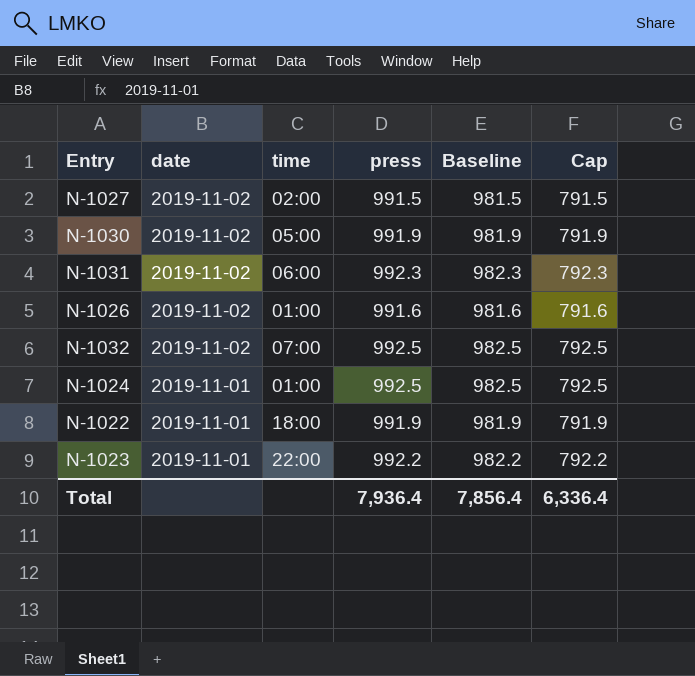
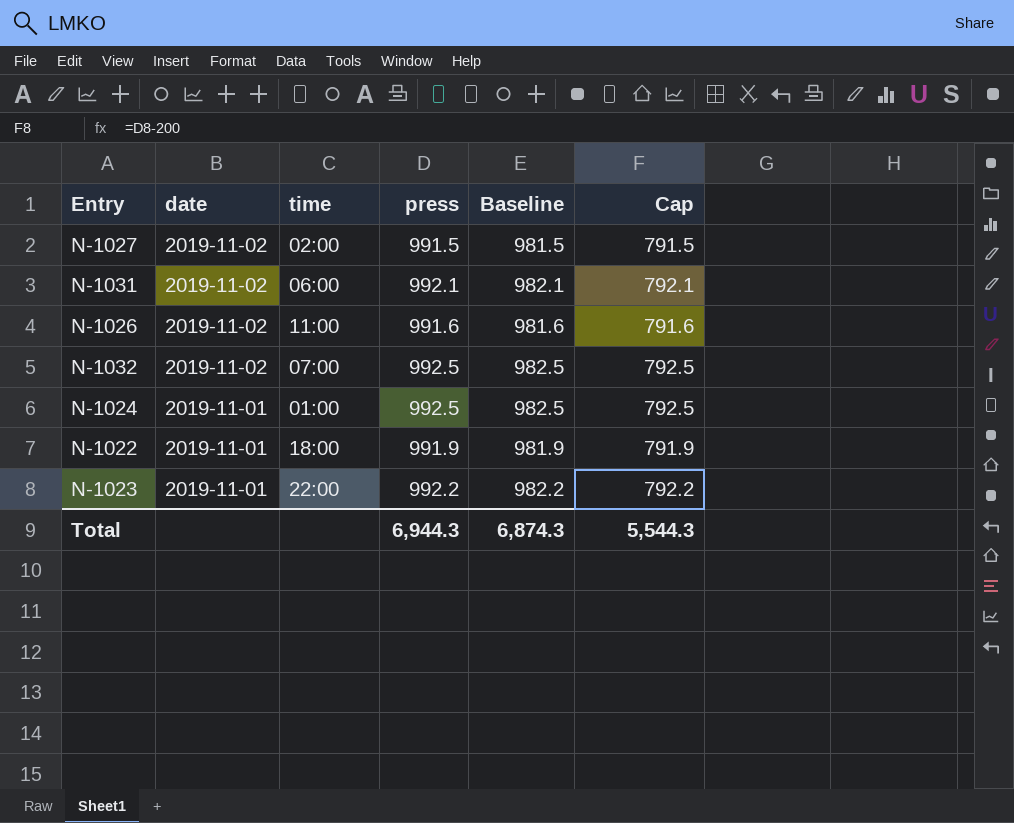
row N-1030: 2019-11-02 | 05:00 | 991.9 | 981.9 | 791.9 -> none
N-1031 | press: 992.3 -> 992.1
N-1031 | Baseline: 982.3 -> 982.1
N-1031 | Cap: 792.3 -> 792.1
N-1026 | time: 01:00 -> 11:00
Total | press: 7,936.4 -> 6,944.3
Total | Baseline: 7,856.4 -> 6,874.3
Total | Cap: 6,336.4 -> 5,544.3

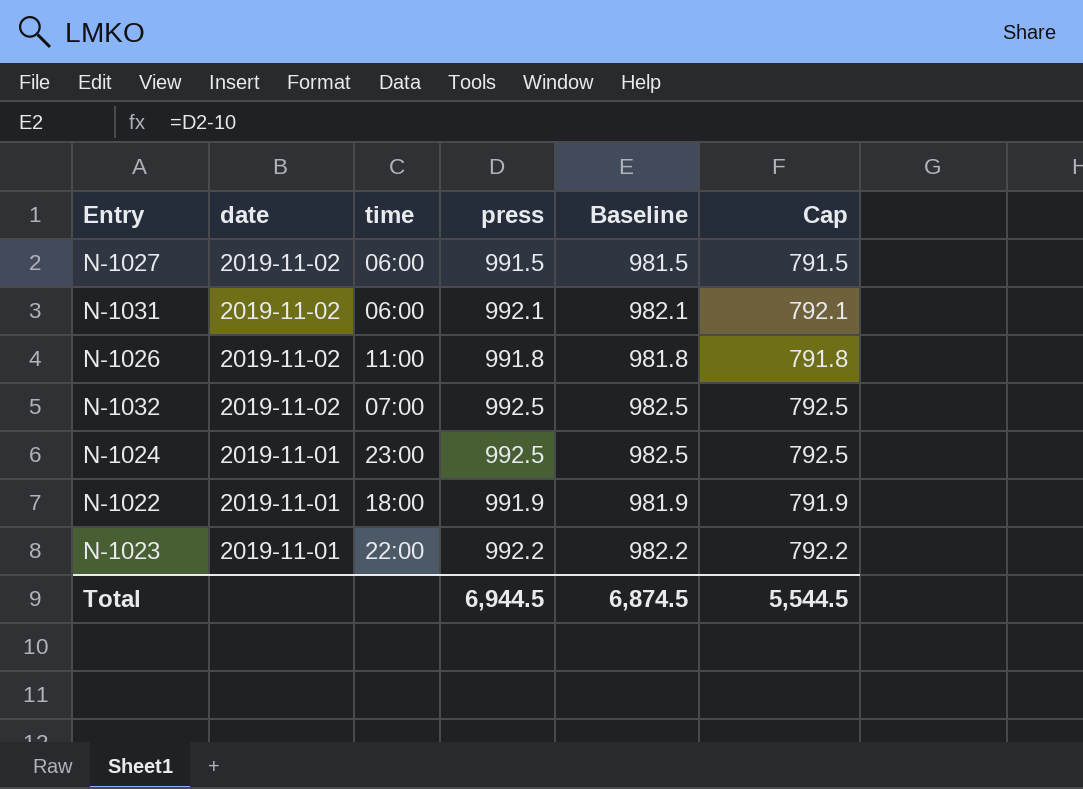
N-1027 | time: 02:00 -> 06:00
N-1026 | press: 991.6 -> 991.8
N-1026 | Baseline: 981.6 -> 981.8
N-1026 | Cap: 791.6 -> 791.8
N-1024 | time: 01:00 -> 23:00
Total | press: 6,944.3 -> 6,944.5
Total | Baseline: 6,874.3 -> 6,874.5
Total | Cap: 5,544.3 -> 5,544.5

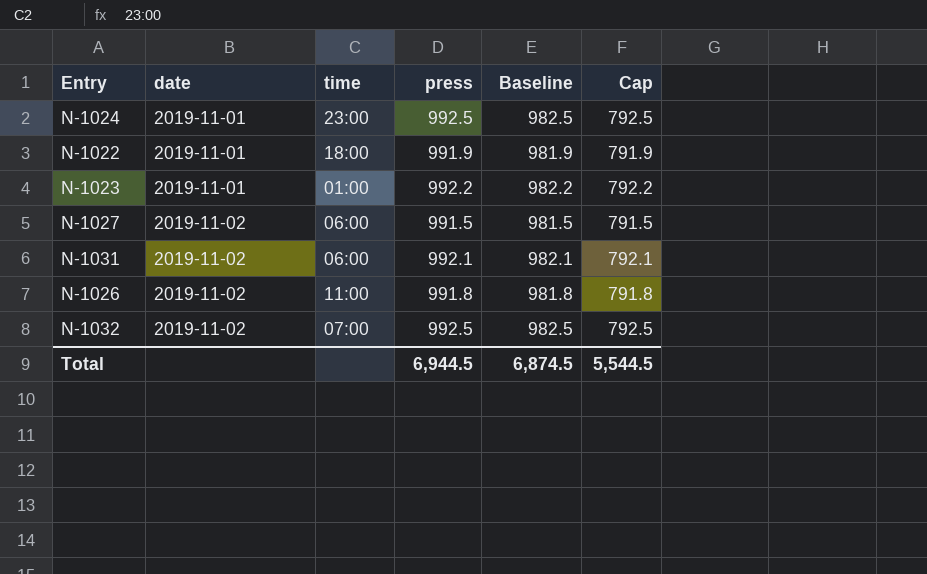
row order: date descending -> date ascending
N-1023 | time: 22:00 -> 01:00

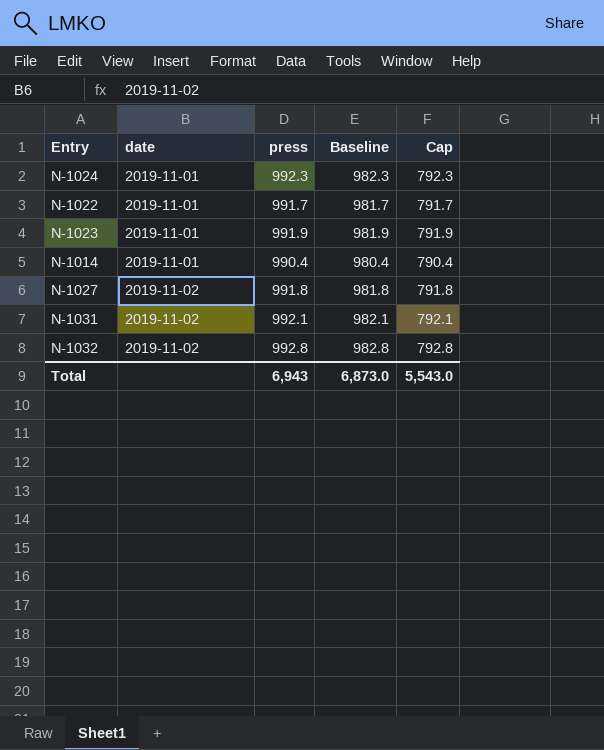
column time | position: 3 -> none
row N-1026: 2019-11-02 | 11:00 | 991.8 | 981.8 | 791.8 -> none
N-1024 | press: 992.5 -> 992.3
N-1024 | Baseline: 982.5 -> 982.3
N-1024 | Cap: 792.5 -> 792.3
N-1022 | press: 991.9 -> 991.7
N-1022 | Baseline: 981.9 -> 981.7
N-1022 | Cap: 791.9 -> 791.7
N-1023 | press: 992.2 -> 991.9
N-1023 | Baseline: 982.2 -> 981.9
N-1023 | Cap: 792.2 -> 791.9
row N-1014: none -> 2019-11-01 | 990.4 | 980.4 | 790.4
N-1027 | press: 991.5 -> 991.8
N-1027 | Baseline: 981.5 -> 981.8
N-1027 | Cap: 791.5 -> 791.8
N-1032 | press: 992.5 -> 992.8
N-1032 | Baseline: 982.5 -> 982.8
N-1032 | Cap: 792.5 -> 792.8
Total | press: 6,944.5 -> 6,943
Total | Baseline: 6,874.5 -> 6,873.0
Total | Cap: 5,544.5 -> 5,543.0

